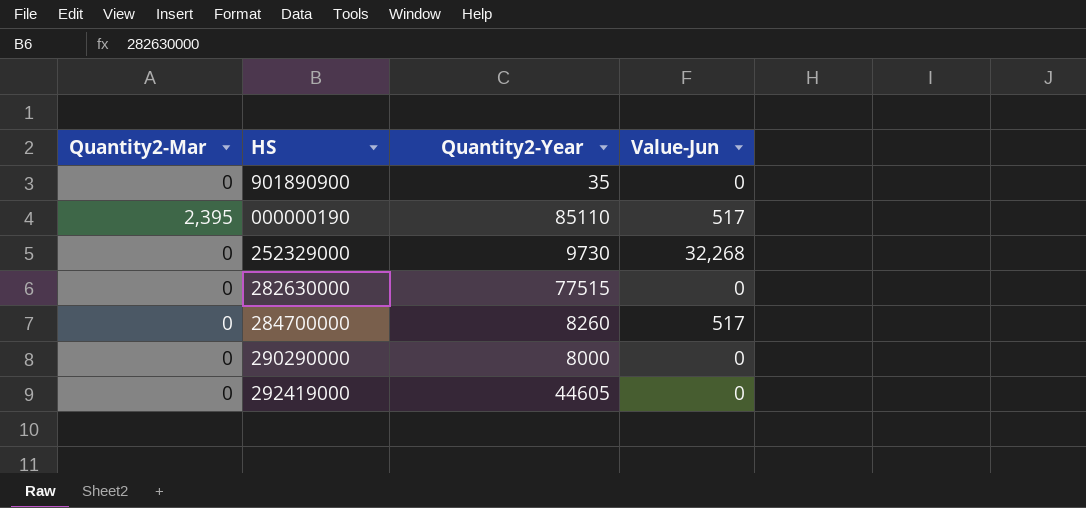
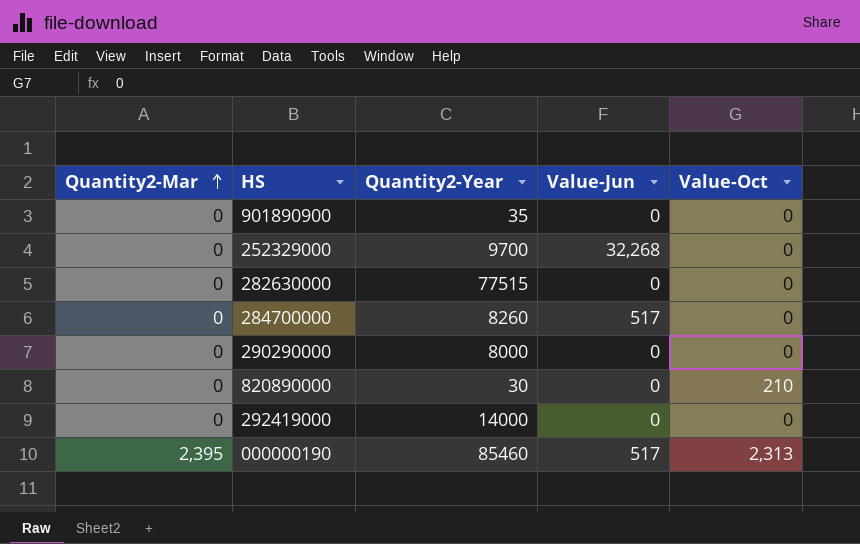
row order: none -> Quantity2-Mar ascending
column Value-Oct | position: none -> 5
252329000 | Quantity2-Year: 9730 -> 9700
row 820890000: none -> 0 | 30 | 0 | 210
292419000 | Quantity2-Year: 44605 -> 14000
000000190 | Quantity2-Year: 85110 -> 85460

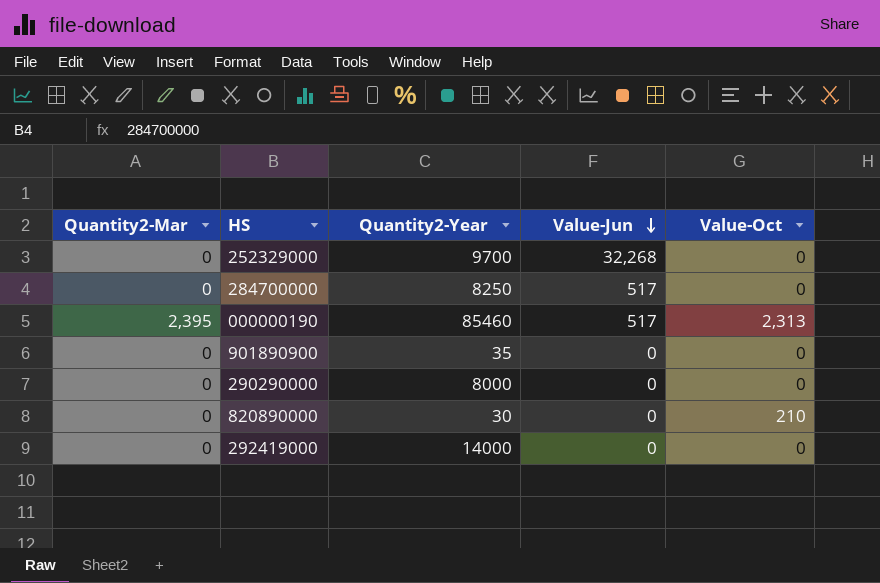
row order: Quantity2-Mar ascending -> Value-Jun descending
row 282630000: 0 | 77515 | 0 | 0 -> none
284700000 | Quantity2-Year: 8260 -> 8250

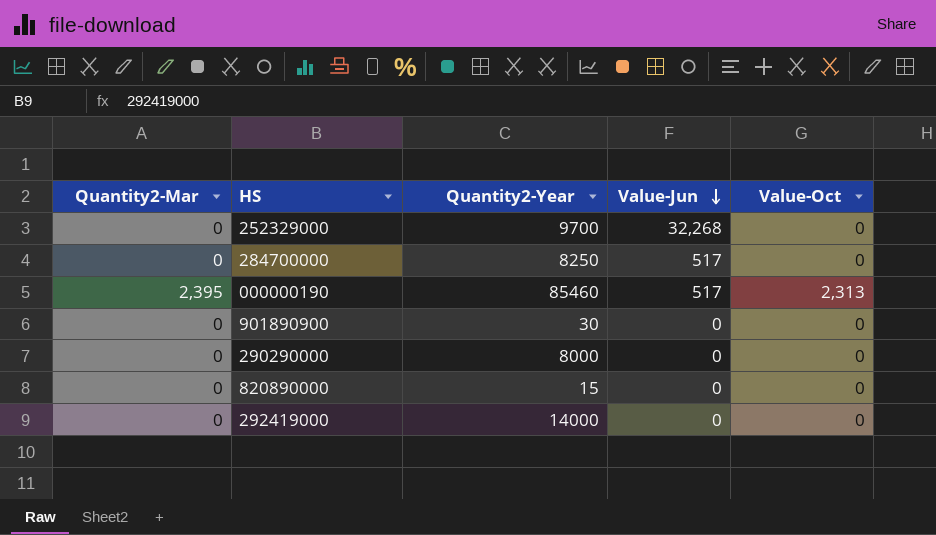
901890900 | Quantity2-Year: 35 -> 30
820890000 | Quantity2-Year: 30 -> 15
820890000 | Value-Oct: 210 -> 0

